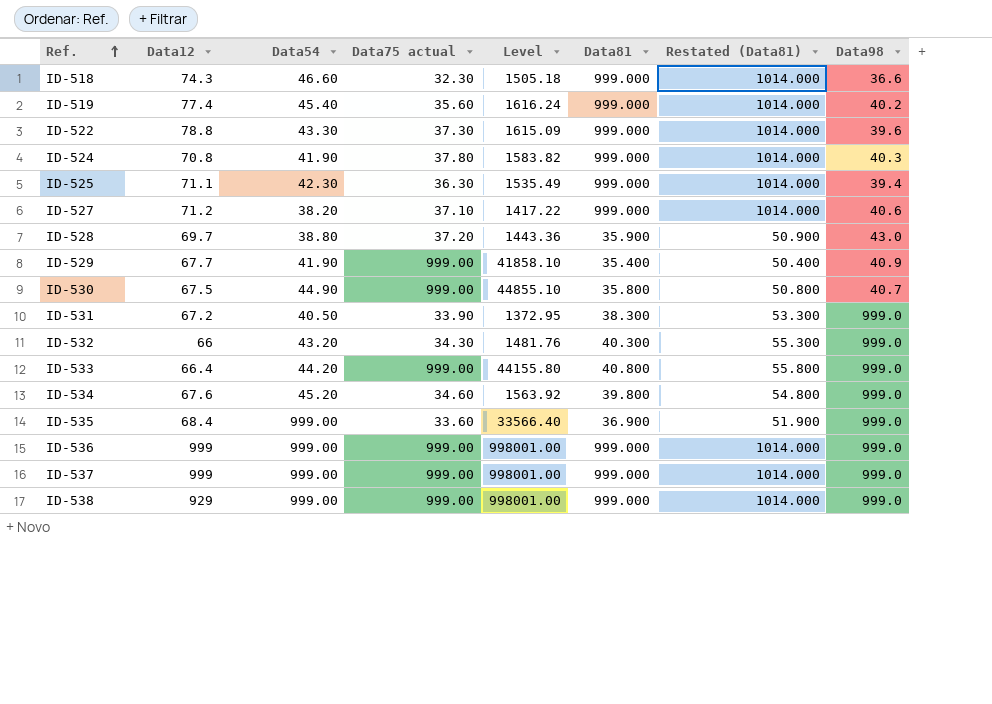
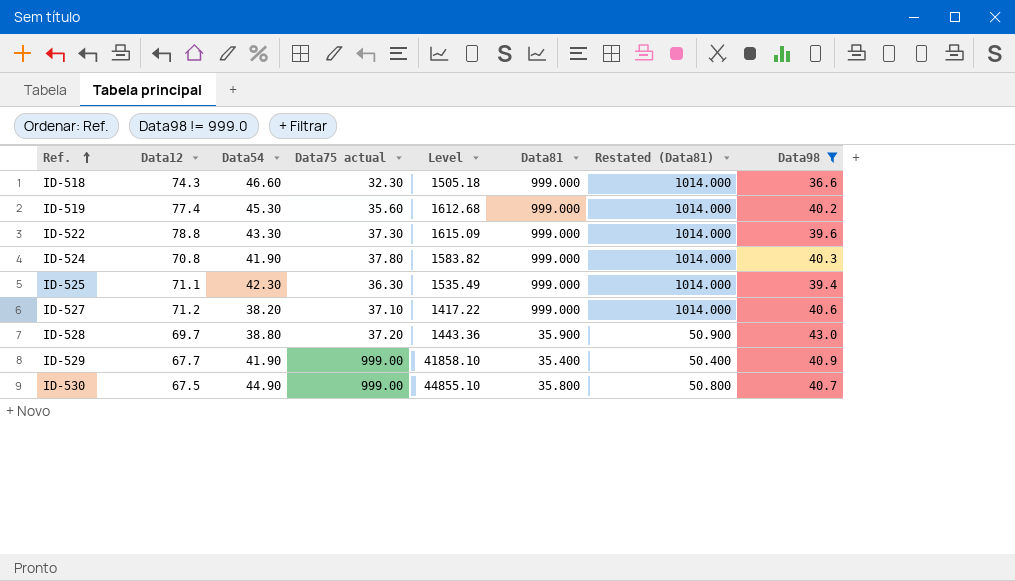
filter: none -> Data98 != 999.0
ID-519 | Data54: 45.40 -> 45.30
ID-519 | Level: 1616.24 -> 1612.68

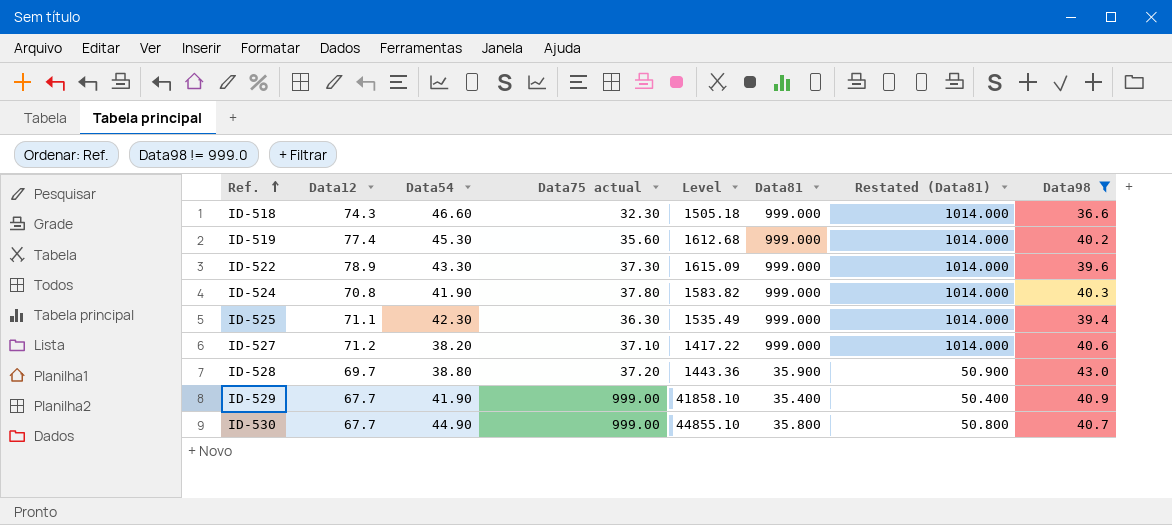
ID-522 | Data12: 78.8 -> 78.9
ID-530 | Data12: 67.5 -> 67.7

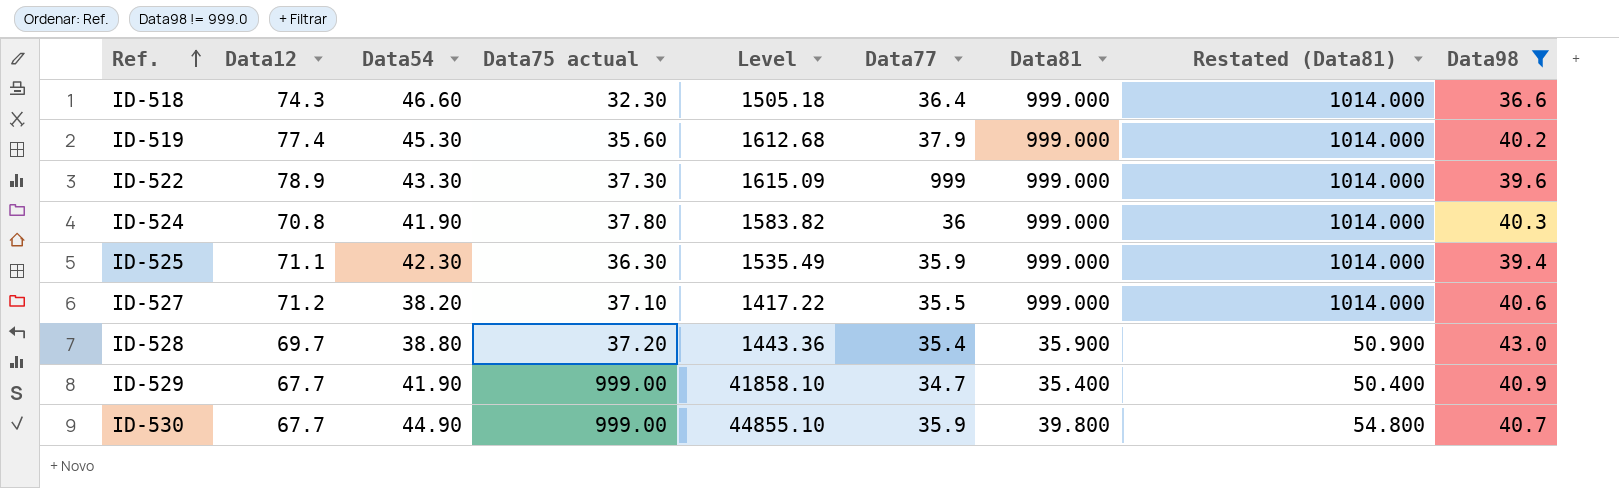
column Data77 | position: none -> 6
ID-530 | Data81: 35.800 -> 39.800
ID-530 | Restated (Data81): 50.800 -> 54.800

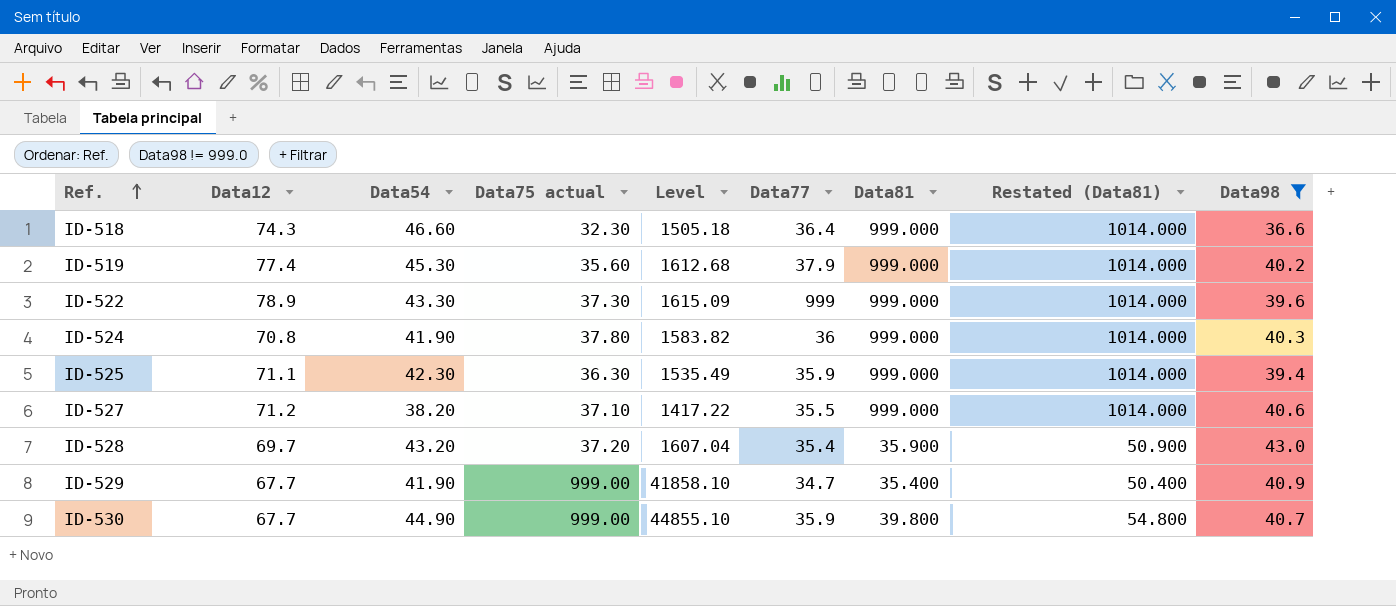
ID-528 | Data54: 38.80 -> 43.20
ID-528 | Level: 1443.36 -> 1607.04

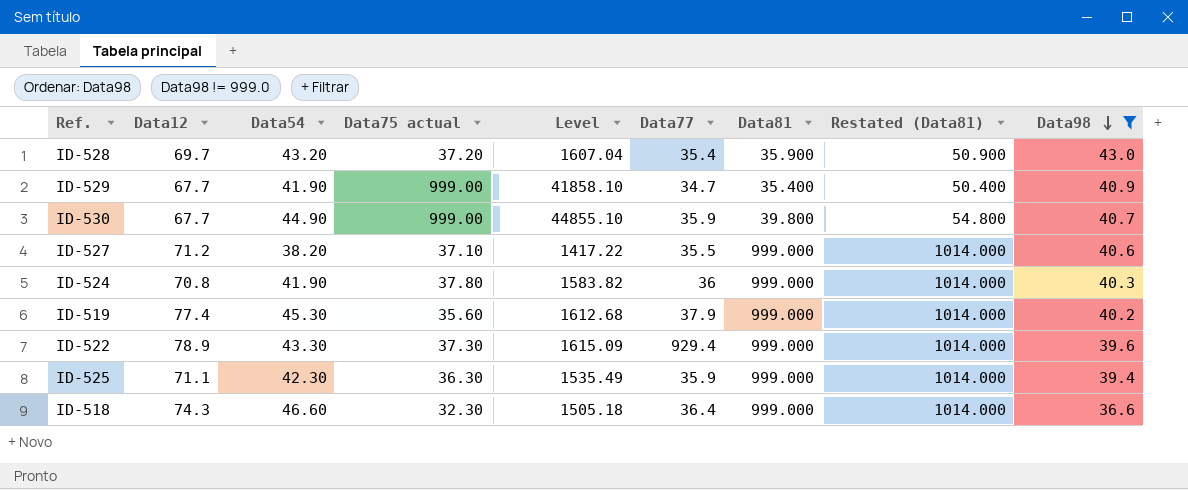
row order: Ref. ascending -> Data98 descending
ID-522 | Data77: 999 -> 929.4

